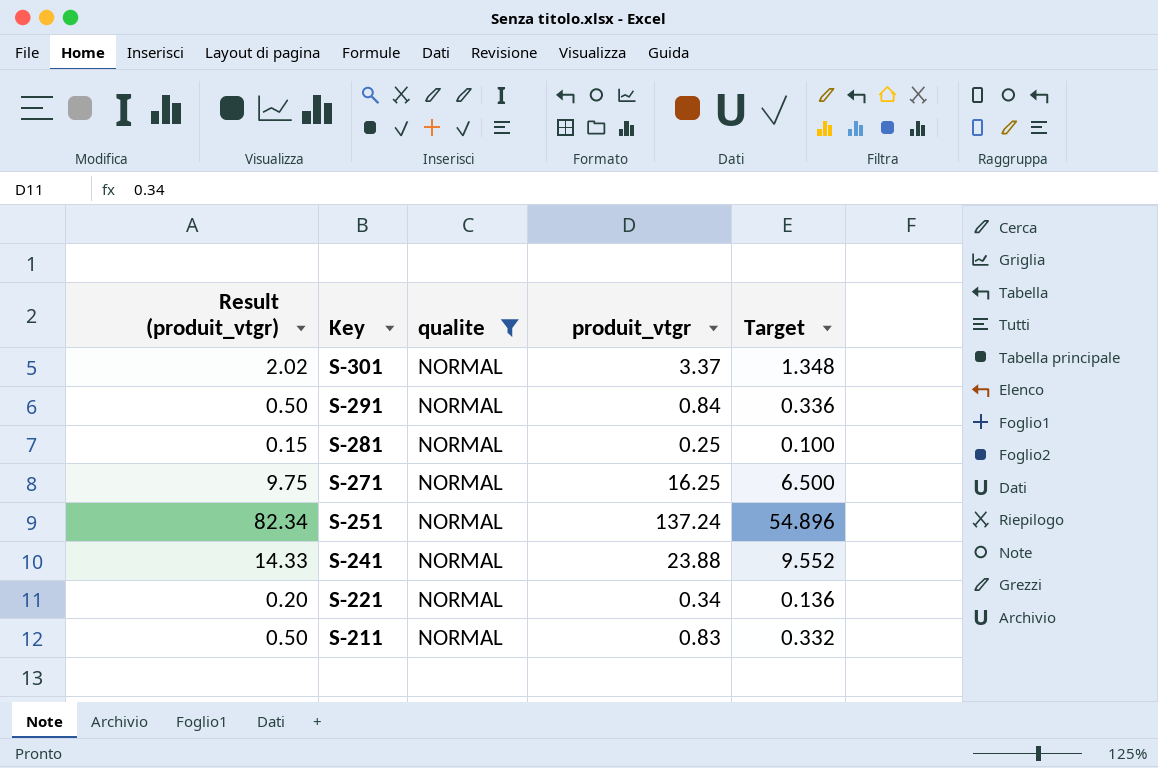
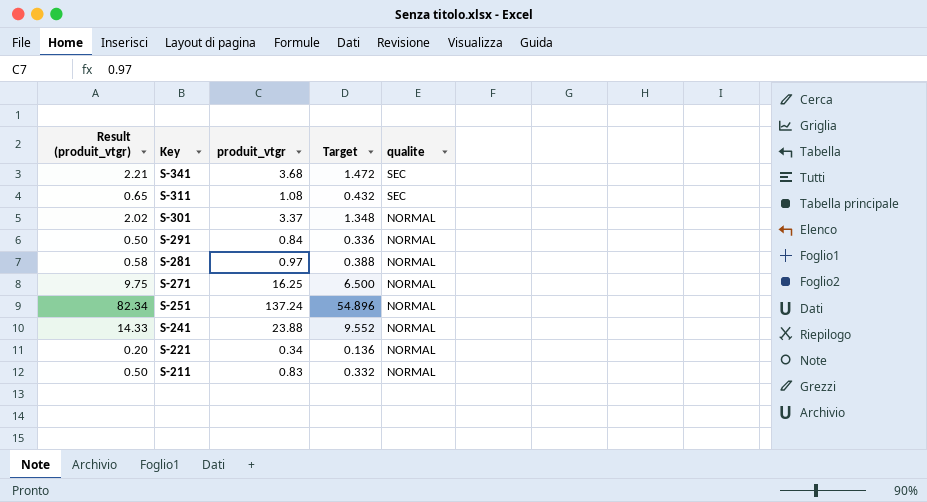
filter: qualite = NORMAL -> none
column qualite | position: 3 -> 5
S-281 | Result (produit_vtgr): 0.15 -> 0.58
S-281 | produit_vtgr: 0.25 -> 0.97
S-281 | Target: 0.100 -> 0.388

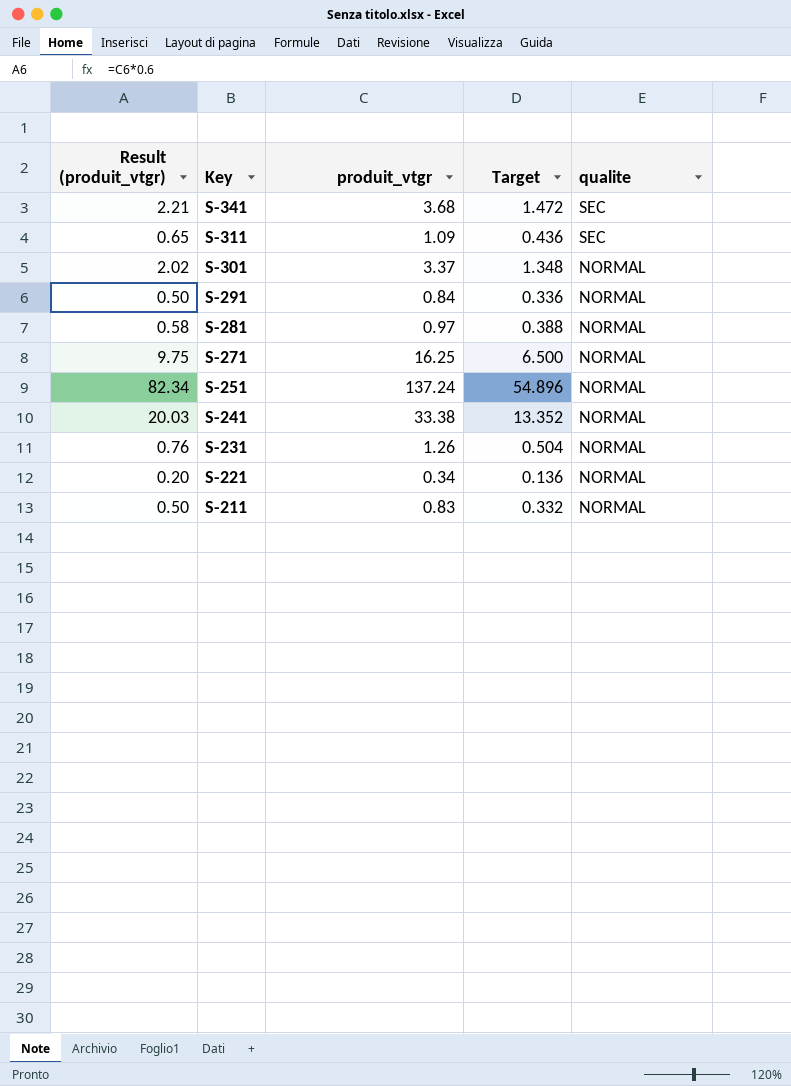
S-311 | produit_vtgr: 1.08 -> 1.09
S-311 | Target: 0.432 -> 0.436
S-241 | Result (produit_vtgr): 14.33 -> 20.03
S-241 | produit_vtgr: 23.88 -> 33.38
S-241 | Target: 9.552 -> 13.352
row S-231: none -> 0.76 | 1.26 | 0.504 | NORMAL

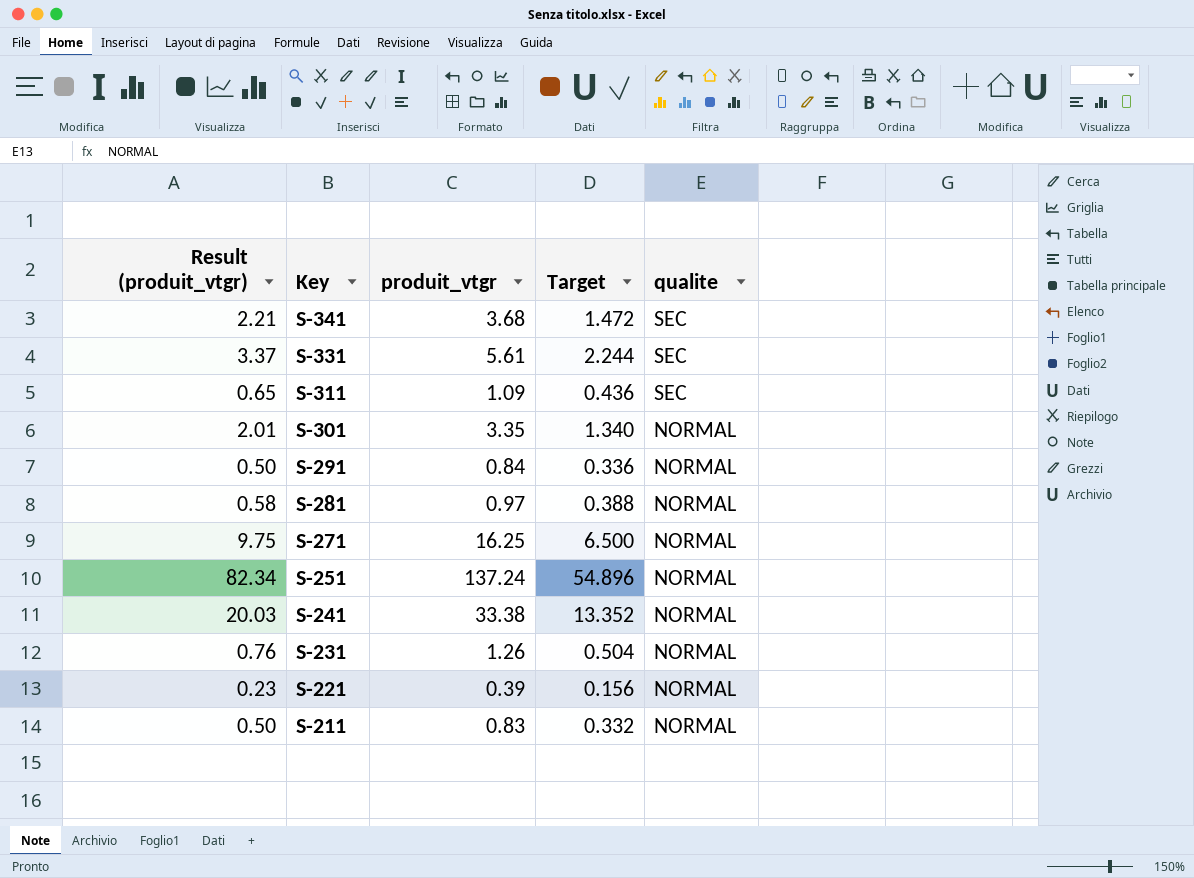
row S-331: none -> 3.37 | 5.61 | 2.244 | SEC
S-301 | Result (produit_vtgr): 2.02 -> 2.01
S-301 | produit_vtgr: 3.37 -> 3.35
S-301 | Target: 1.348 -> 1.340
S-221 | Result (produit_vtgr): 0.20 -> 0.23
S-221 | produit_vtgr: 0.34 -> 0.39
S-221 | Target: 0.136 -> 0.156

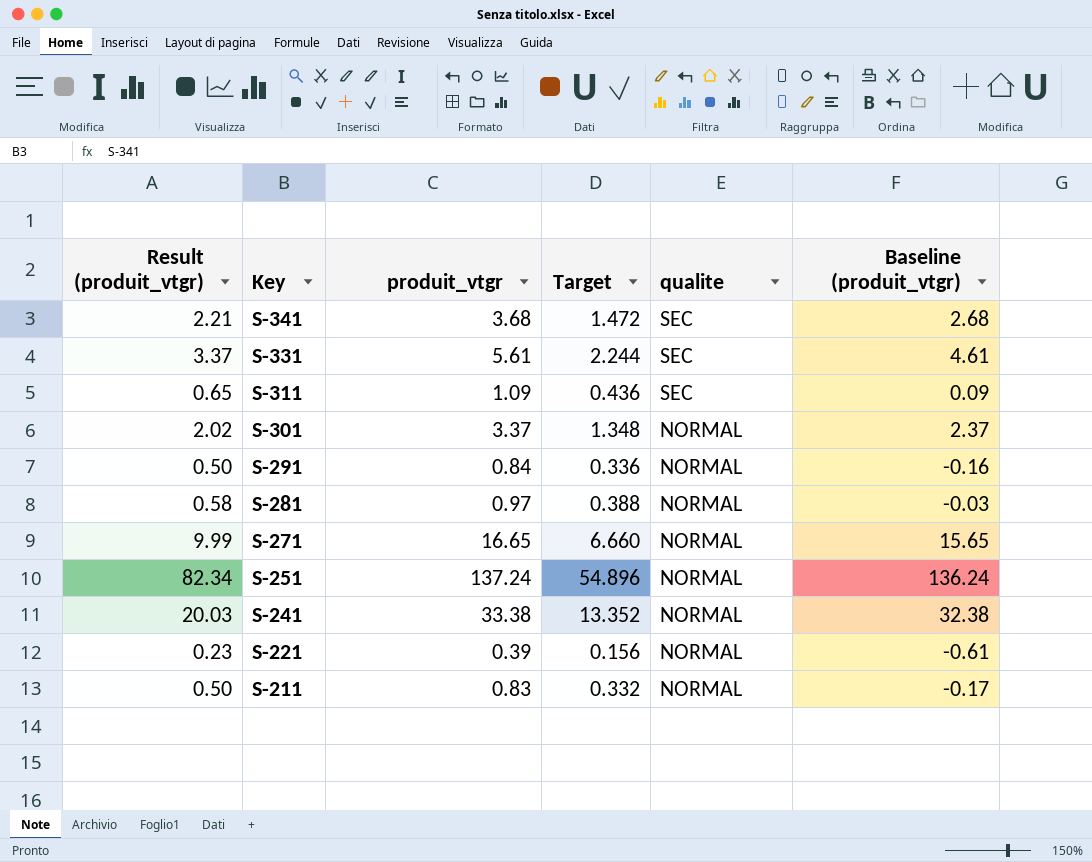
column Baseline (produit_vtgr) | formula: none -> [produit_vtgr] - 1
row S-231: 0.76 | 1.26 | 0.504 | NORMAL -> none
S-301 | Result (produit_vtgr): 2.01 -> 2.02
S-301 | produit_vtgr: 3.35 -> 3.37
S-301 | Target: 1.340 -> 1.348
S-271 | Result (produit_vtgr): 9.75 -> 9.99
S-271 | produit_vtgr: 16.25 -> 16.65
S-271 | Target: 6.500 -> 6.660

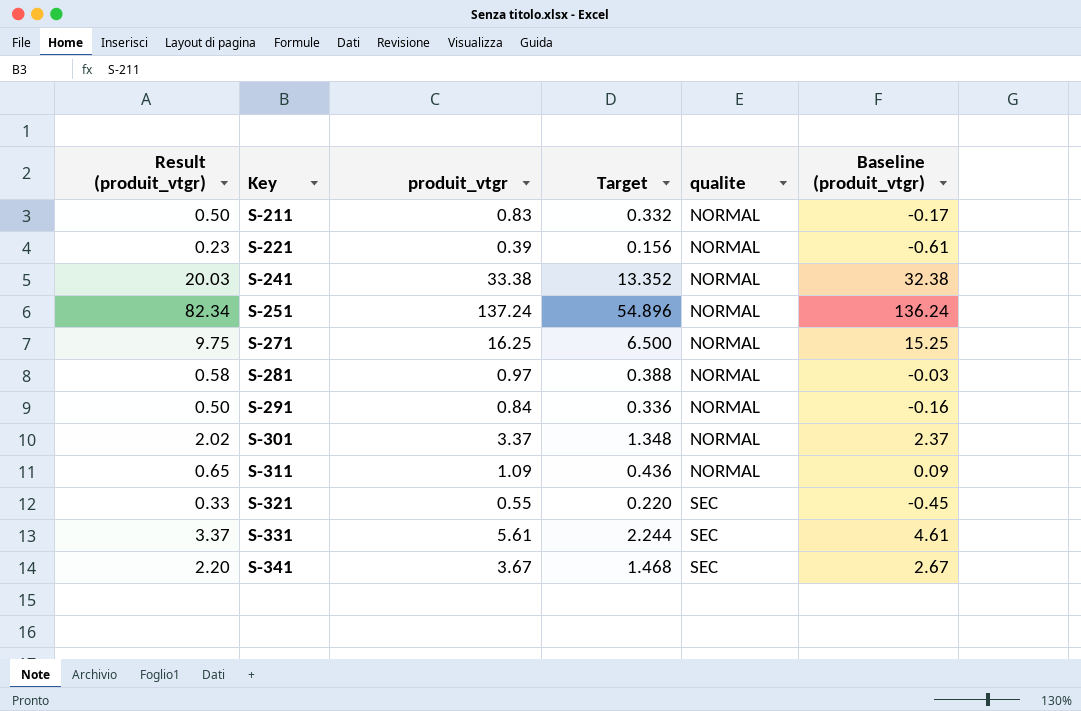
row order: Key descending -> Key ascending
S-271 | Result (produit_vtgr): 9.99 -> 9.75
S-271 | produit_vtgr: 16.65 -> 16.25
S-271 | Target: 6.660 -> 6.500
S-271 | Baseline (produit_vtgr): 15.65 -> 15.25
S-311 | qualite: SEC -> NORMAL
row S-321: none -> 0.33 | 0.55 | 0.220 | SEC | -0.45
S-341 | Result (produit_vtgr): 2.21 -> 2.20
S-341 | produit_vtgr: 3.68 -> 3.67
S-341 | Target: 1.472 -> 1.468
S-341 | Baseline (produit_vtgr): 2.68 -> 2.67

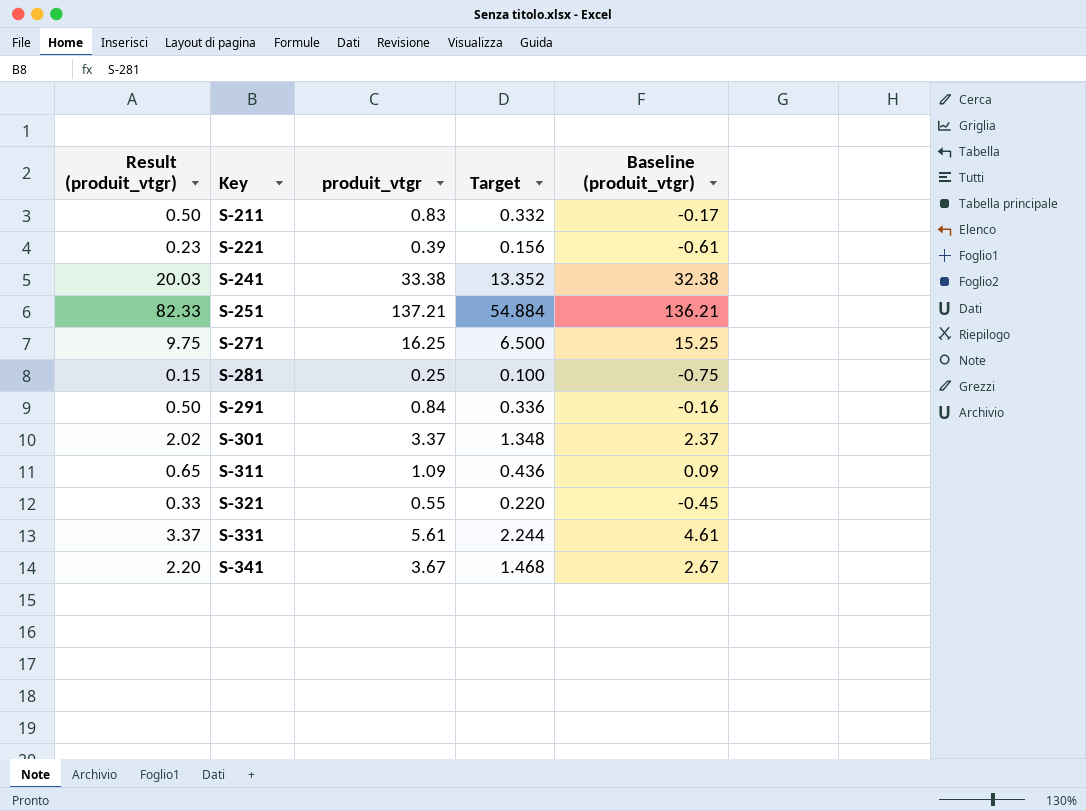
column qualite | position: 5 -> none
S-251 | Result (produit_vtgr): 82.34 -> 82.33
S-251 | produit_vtgr: 137.24 -> 137.21
S-251 | Target: 54.896 -> 54.884
S-251 | Baseline (produit_vtgr): 136.24 -> 136.21
S-281 | Result (produit_vtgr): 0.58 -> 0.15
S-281 | produit_vtgr: 0.97 -> 0.25
S-281 | Target: 0.388 -> 0.100
S-281 | Baseline (produit_vtgr): -0.03 -> -0.75

